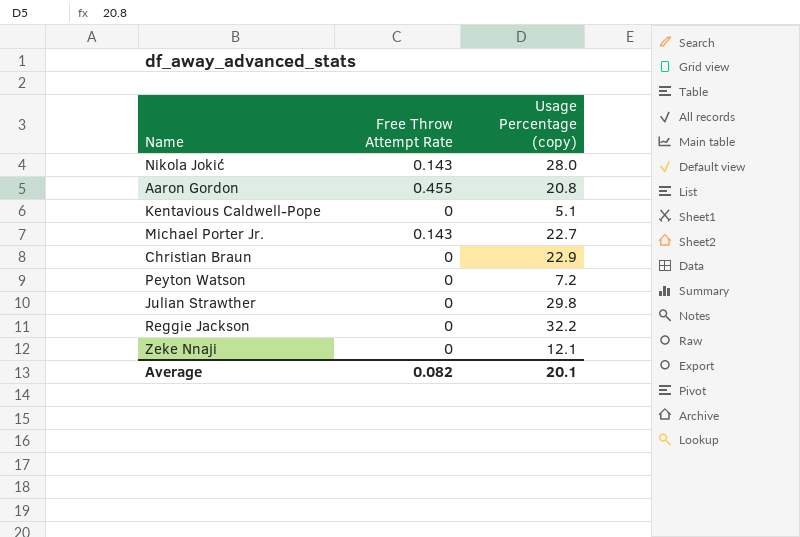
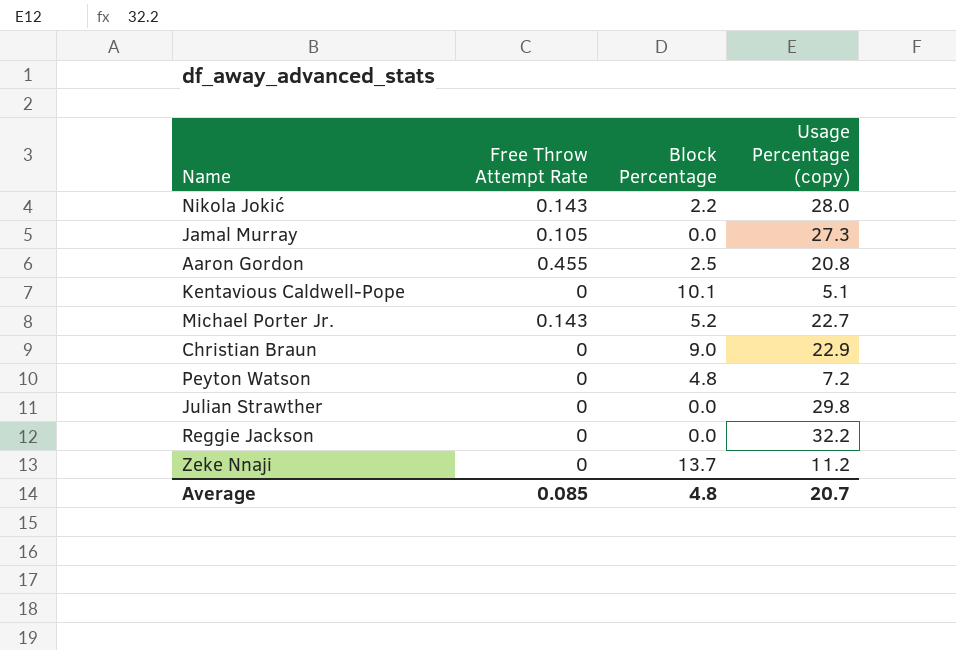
column Block Percentage | position: none -> 3
row Jamal Murray: none -> 0.105 | 0.0 | 27.3
Zeke Nnaji | Usage Percentage (copy): 12.1 -> 11.2
Average | Free Throw Attempt Rate: 0.082 -> 0.085
Average | Usage Percentage (copy): 20.1 -> 20.7

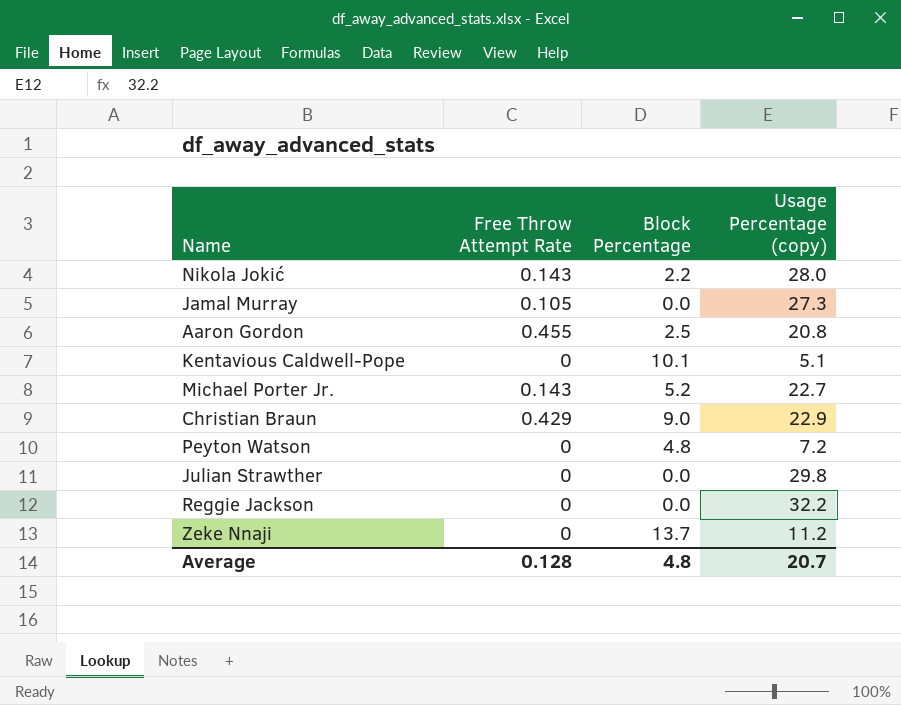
Christian Braun | Free Throw Attempt Rate: 0 -> 0.429
Average | Free Throw Attempt Rate: 0.085 -> 0.128

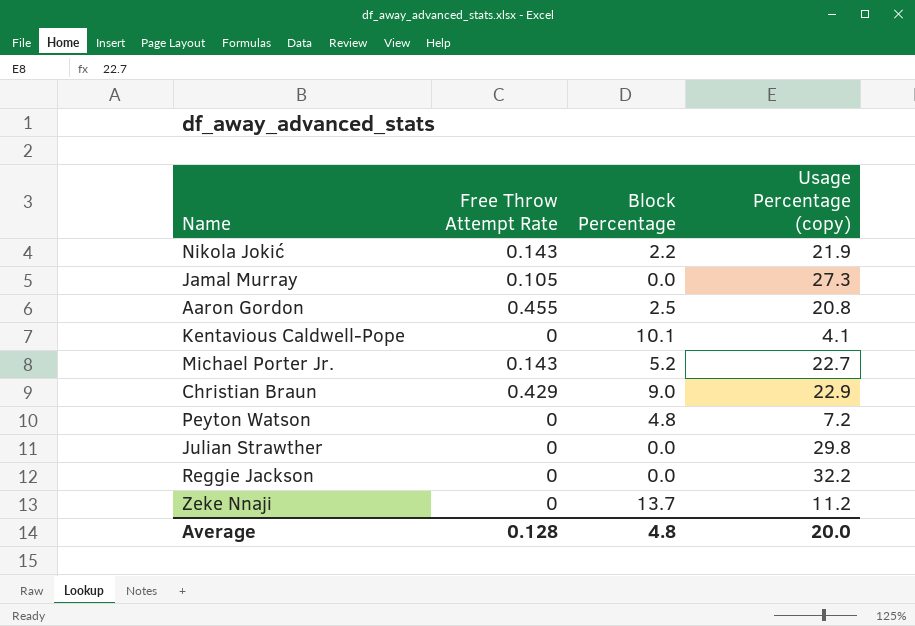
Nikola Jokić | Usage Percentage (copy): 28.0 -> 21.9
Kentavious Caldwell-Pope | Usage Percentage (copy): 5.1 -> 4.1
Average | Usage Percentage (copy): 20.7 -> 20.0

